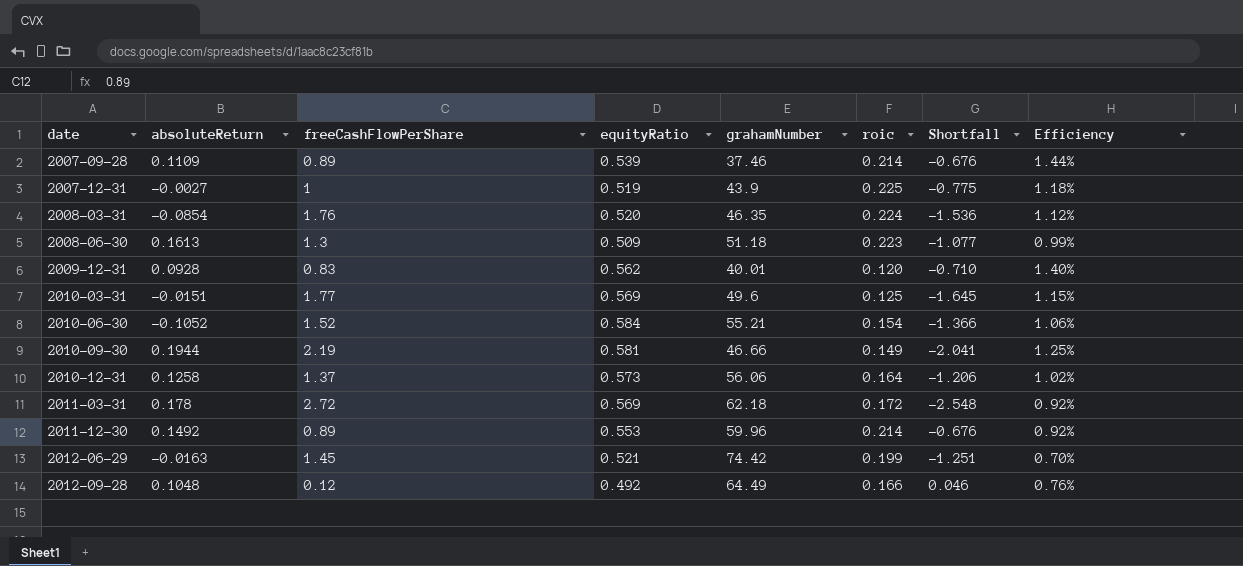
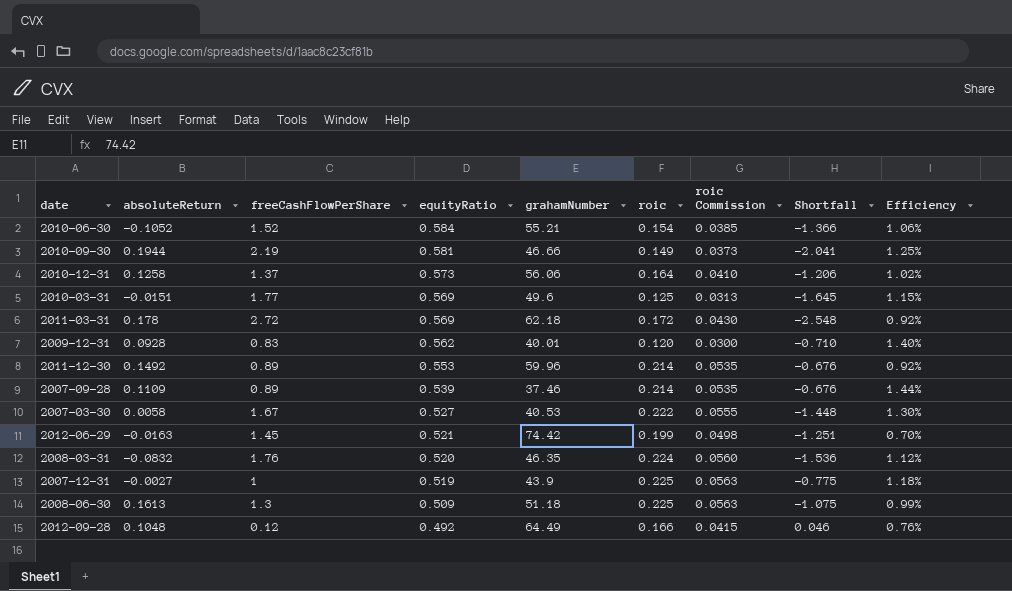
row order: date ascending -> equityRatio descending
column roic Commission | formula: none -> [roic] * 0.25
row 2007-03-30: none -> 0.0058 | 1.67 | 0.527 | 40.53 | 0.222 | 0.0555 | -1.448 | 1.30%
2008-03-31 | absoluteReturn: -0.0854 -> -0.0832
2008-06-30 | roic: 0.223 -> 0.225
2008-06-30 | Shortfall: -1.077 -> -1.075

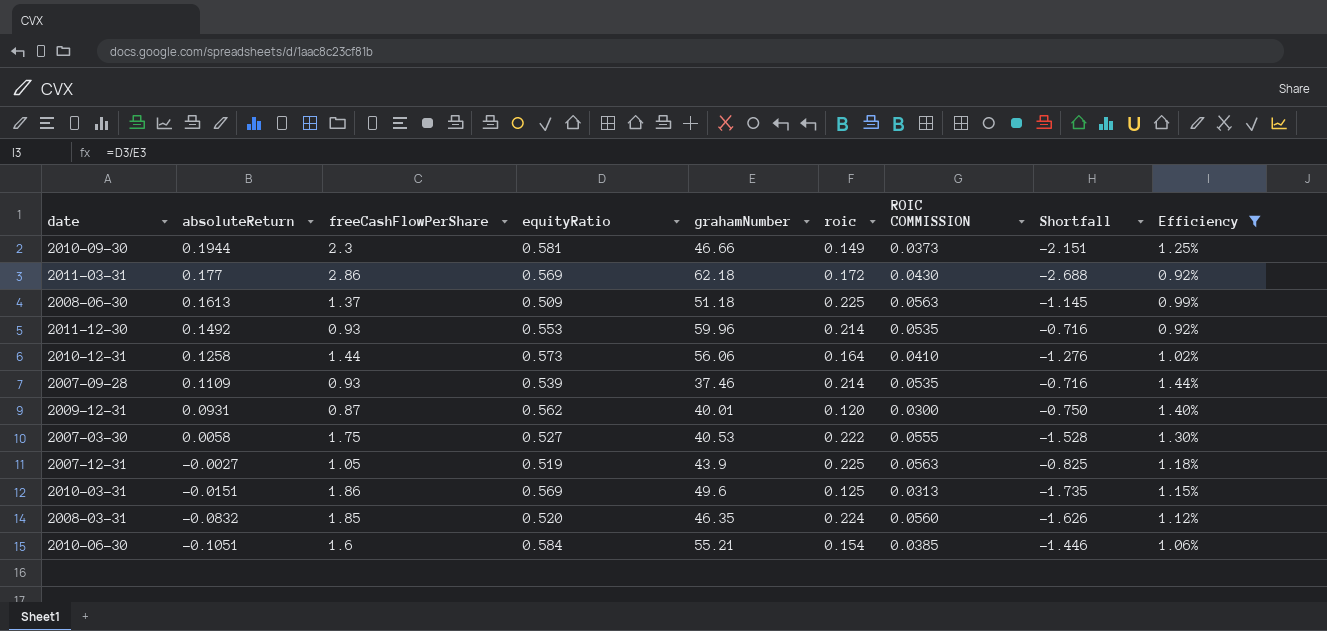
filter: none -> Efficiency >= 0.92%
row order: equityRatio descending -> absoluteReturn descending
column name: roic Commission -> ROIC COMMISSION
2010-09-30 | freeCashFlowPerShare: 2.19 -> 2.3
2010-09-30 | Shortfall: -2.041 -> -2.151
2011-03-31 | absoluteReturn: 0.178 -> 0.177
2011-03-31 | freeCashFlowPerShare: 2.72 -> 2.86
2011-03-31 | Shortfall: -2.548 -> -2.688
2008-06-30 | freeCashFlowPerShare: 1.3 -> 1.37
2008-06-30 | Shortfall: -1.075 -> -1.145
2011-12-30 | freeCashFlowPerShare: 0.89 -> 0.93
2011-12-30 | Shortfall: -0.676 -> -0.716
2010-12-31 | freeCashFlowPerShare: 1.37 -> 1.44
2010-12-31 | Shortfall: -1.206 -> -1.276
2007-09-28 | freeCashFlowPerShare: 0.89 -> 0.93
2007-09-28 | Shortfall: -0.676 -> -0.716
2009-12-31 | absoluteReturn: 0.0928 -> 0.0931
2009-12-31 | freeCashFlowPerShare: 0.83 -> 0.87
2009-12-31 | Shortfall: -0.710 -> -0.750
2007-03-30 | freeCashFlowPerShare: 1.67 -> 1.75
2007-03-30 | Shortfall: -1.448 -> -1.528
2007-12-31 | freeCashFlowPerShare: 1 -> 1.05
2007-12-31 | Shortfall: -0.775 -> -0.825
2010-03-31 | freeCashFlowPerShare: 1.77 -> 1.86
2010-03-31 | Shortfall: -1.645 -> -1.735
2008-03-31 | freeCashFlowPerShare: 1.76 -> 1.85
2008-03-31 | Shortfall: -1.536 -> -1.626
2010-06-30 | absoluteReturn: -0.1052 -> -0.1051
2010-06-30 | freeCashFlowPerShare: 1.52 -> 1.6
2010-06-30 | Shortfall: -1.366 -> -1.446

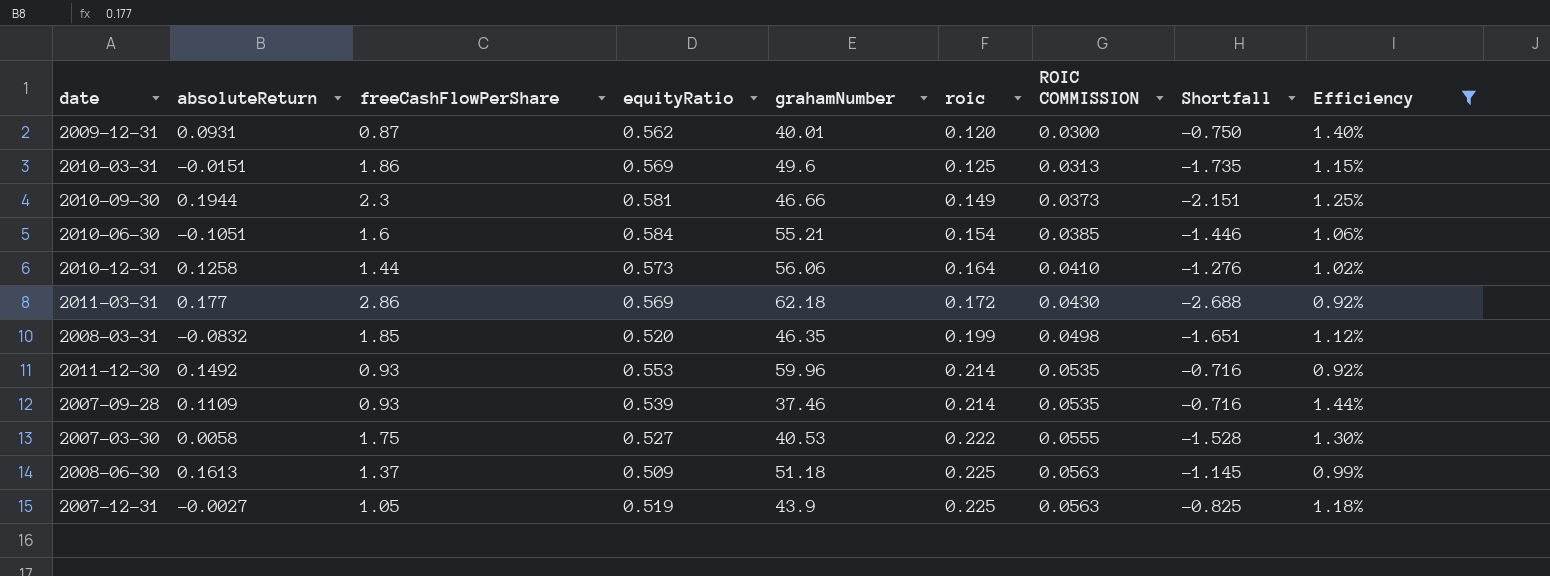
row order: absoluteReturn descending -> roic ascending
2008-03-31 | roic: 0.224 -> 0.199
2008-03-31 | ROIC COMMISSION: 0.0560 -> 0.0498
2008-03-31 | Shortfall: -1.626 -> -1.651

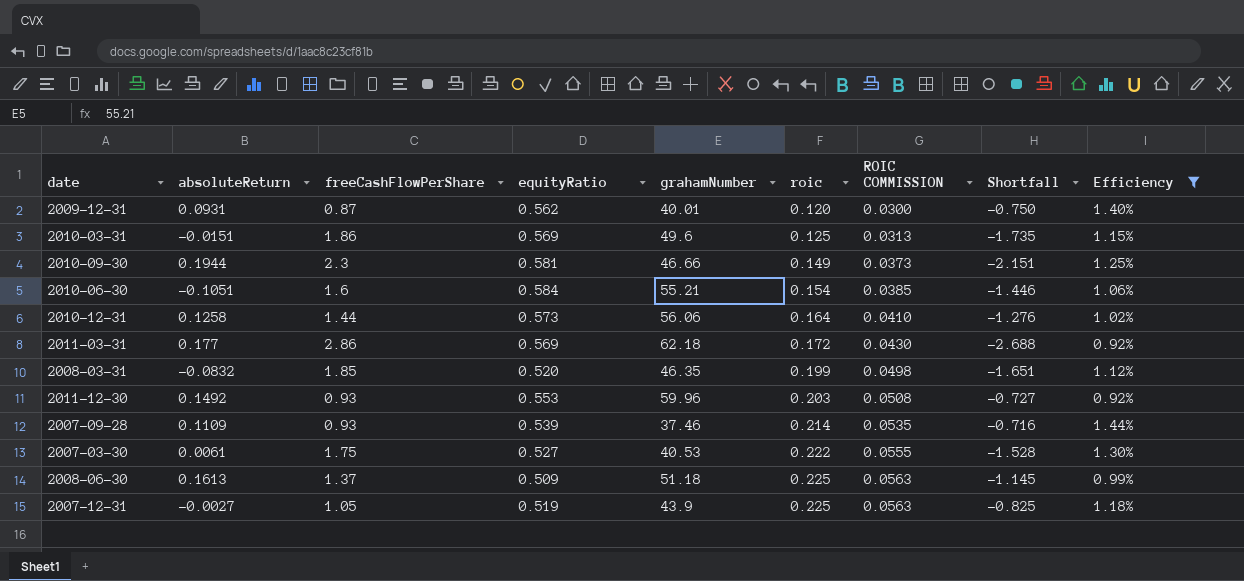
2011-12-30 | roic: 0.214 -> 0.203
2011-12-30 | ROIC COMMISSION: 0.0535 -> 0.0508
2011-12-30 | Shortfall: -0.716 -> -0.727
2007-03-30 | absoluteReturn: 0.0058 -> 0.0061

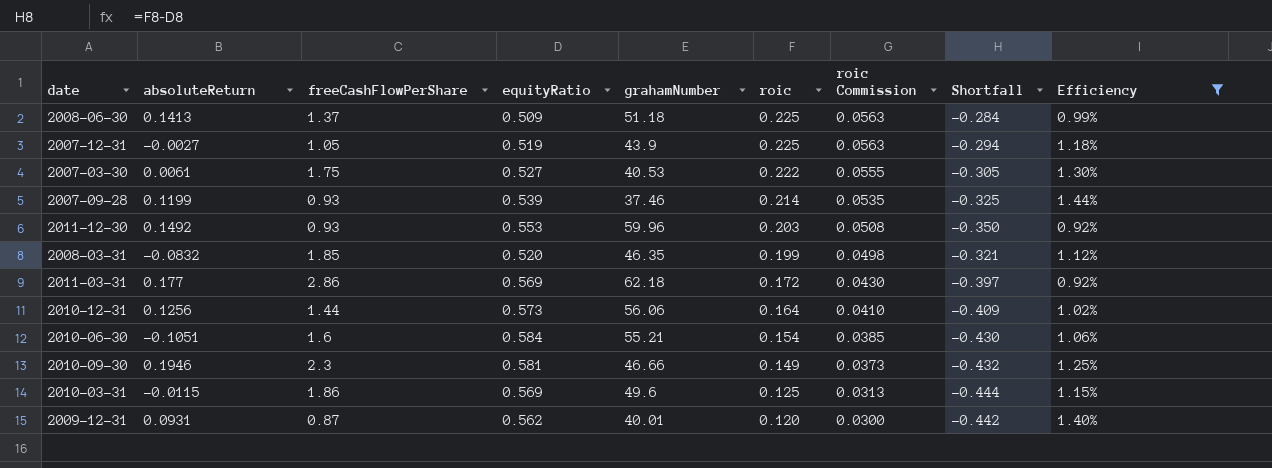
row order: roic ascending -> roic descending
column name: ROIC COMMISSION -> roic Commission
column Shortfall | formula: [roic] - [freeCashFlowPerShare] -> [roic] - [equityRatio]
2008-06-30 | absoluteReturn: 0.1613 -> 0.1413
2007-09-28 | absoluteReturn: 0.1109 -> 0.1199
2010-12-31 | absoluteReturn: 0.1258 -> 0.1256
2010-09-30 | absoluteReturn: 0.1944 -> 0.1946
2010-03-31 | absoluteReturn: -0.0151 -> -0.0115

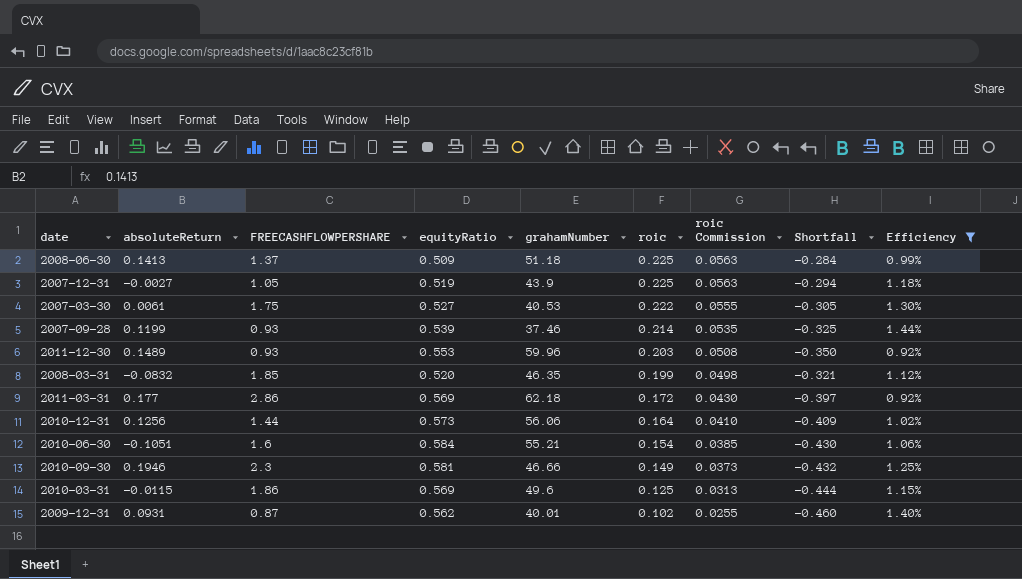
column name: freeCashFlowPerShare -> FREECASHFLOWPERSHARE
2011-12-30 | absoluteReturn: 0.1492 -> 0.1489
2009-12-31 | roic: 0.120 -> 0.102
2009-12-31 | roic Commission: 0.0300 -> 0.0255
2009-12-31 | Shortfall: -0.442 -> -0.460

